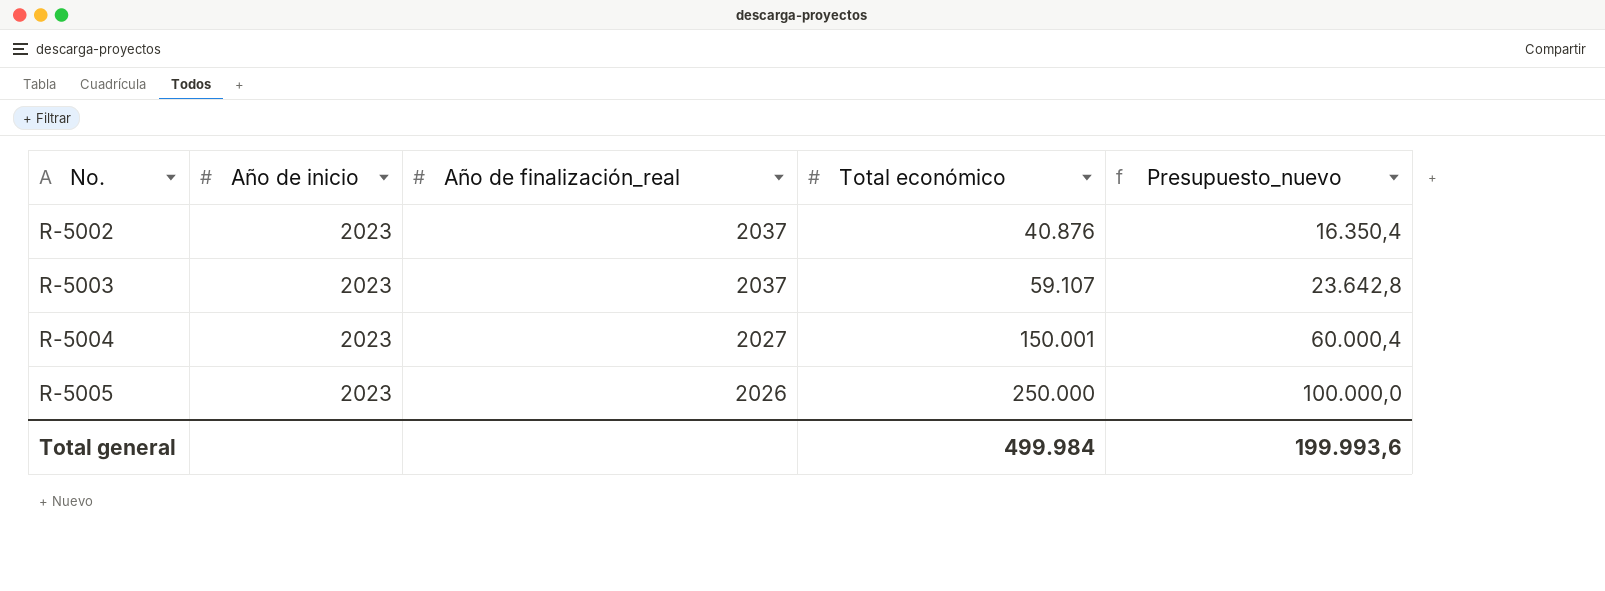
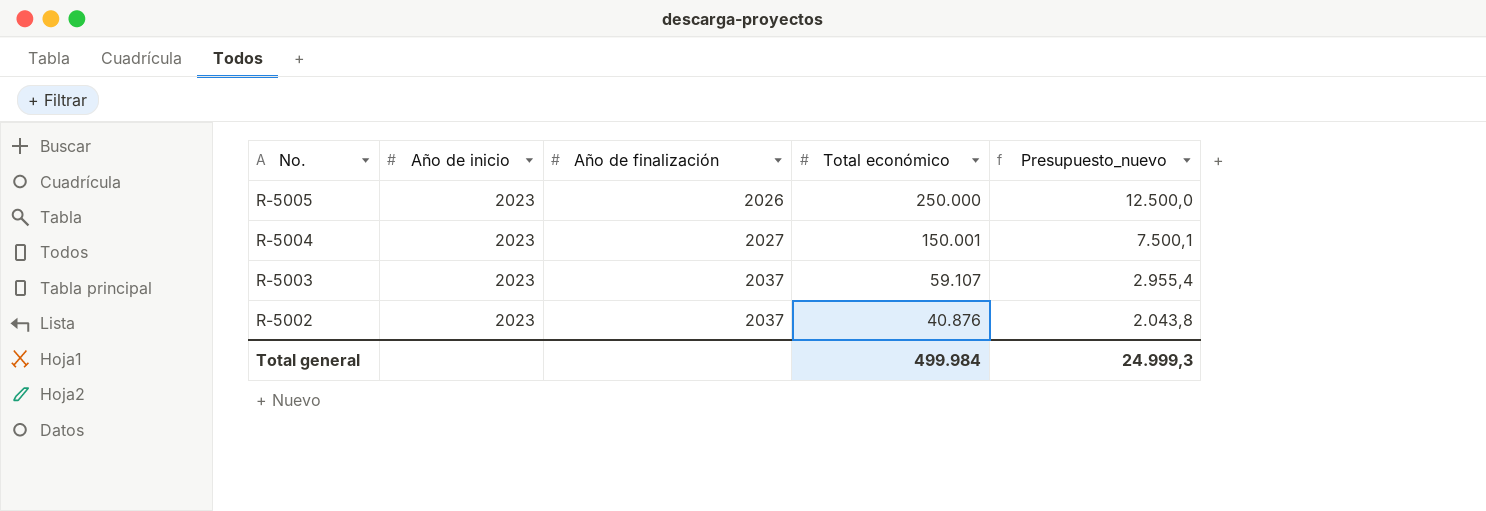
row order: No. ascending -> No. descending
column name: Año de finalización_real -> Año de finalización
column Presupuesto_nuevo | formula: [Total económico] * 0,4 -> [Total económico] * 0,05
Total general | Presupuesto_nuevo: 199.993,6 -> 24.999,3

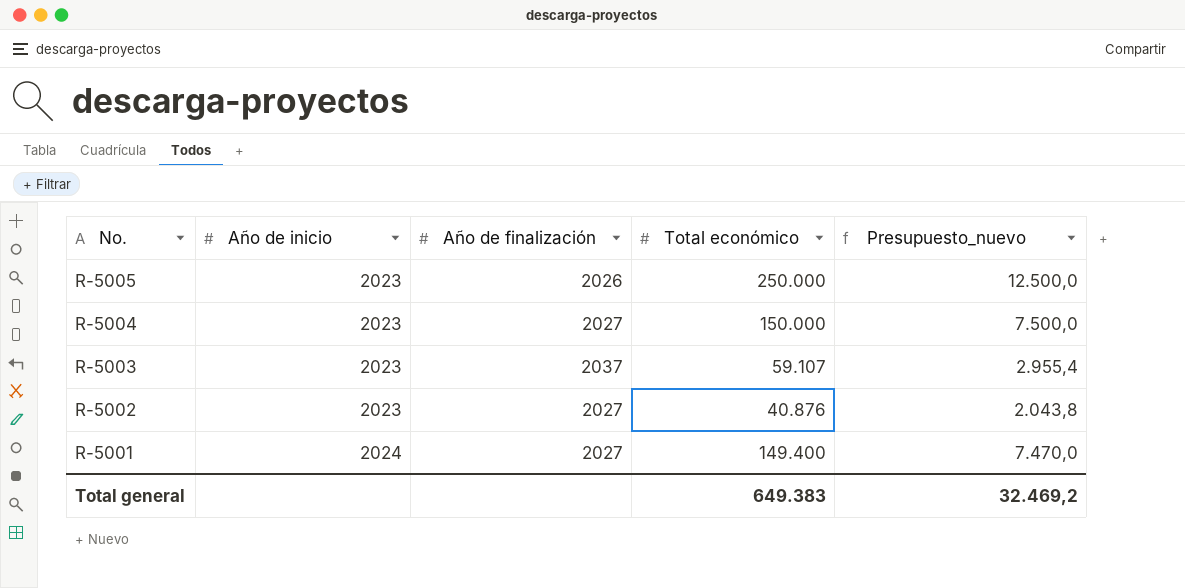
R-5004 | Total económico: 150.001 -> 150.000
R-5004 | Presupuesto_nuevo: 7.500,1 -> 7.500,0
R-5002 | Año de finalización: 2037 -> 2027
row R-5001: none -> 2024 | 2027 | 149.400 | 7.470,0
Total general | Total económico: 499.984 -> 649.383
Total general | Presupuesto_nuevo: 24.999,3 -> 32.469,2

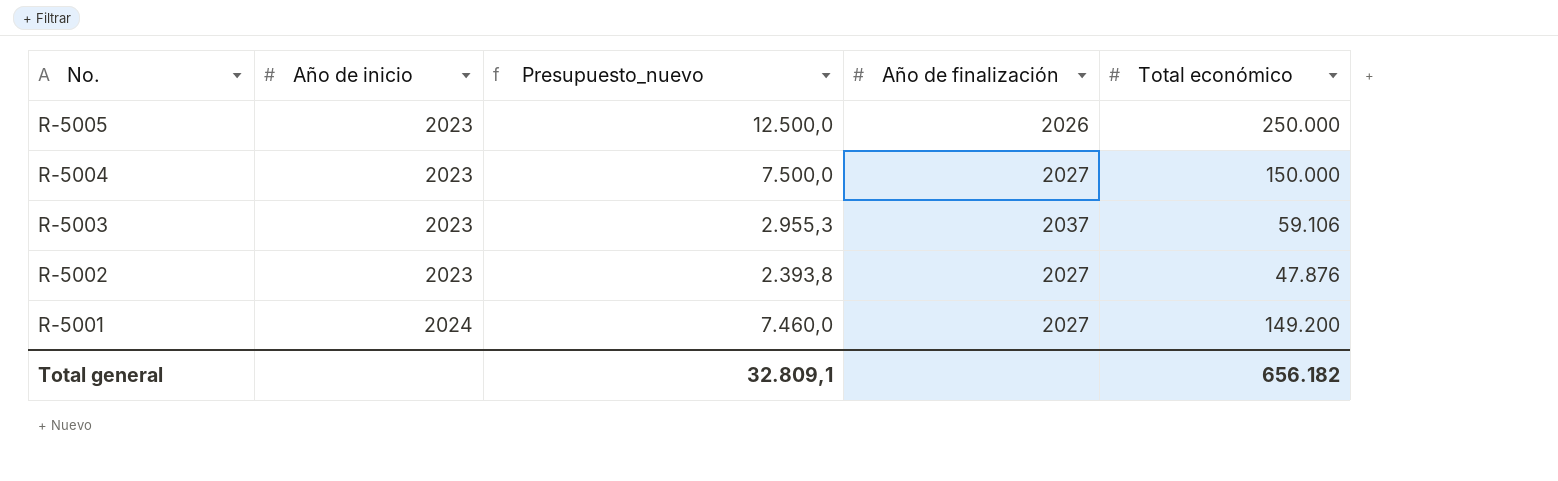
column Presupuesto_nuevo | position: 5 -> 3
R-5003 | Presupuesto_nuevo: 2.955,4 -> 2.955,3
R-5003 | Total económico: 59.107 -> 59.106
R-5002 | Presupuesto_nuevo: 2.043,8 -> 2.393,8
R-5002 | Total económico: 40.876 -> 47.876
R-5001 | Presupuesto_nuevo: 7.470,0 -> 7.460,0
R-5001 | Total económico: 149.400 -> 149.200
Total general | Presupuesto_nuevo: 32.469,2 -> 32.809,1
Total general | Total económico: 649.383 -> 656.182

